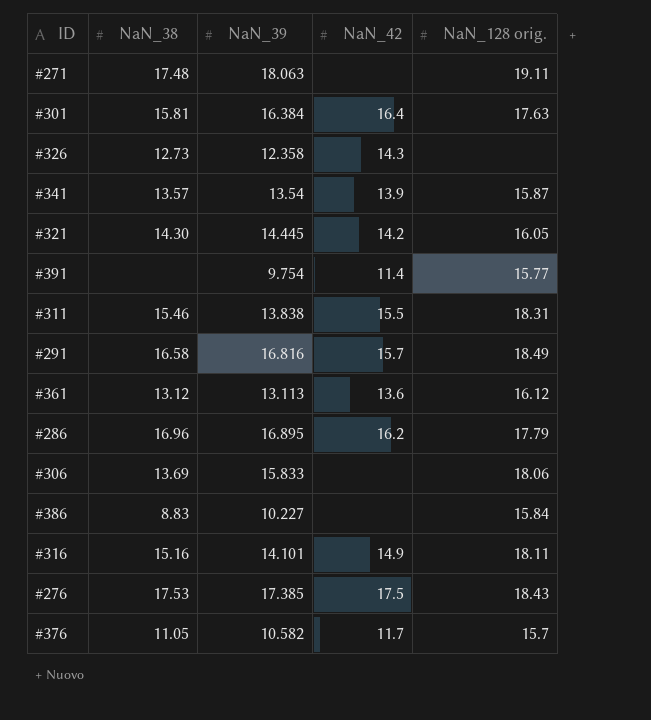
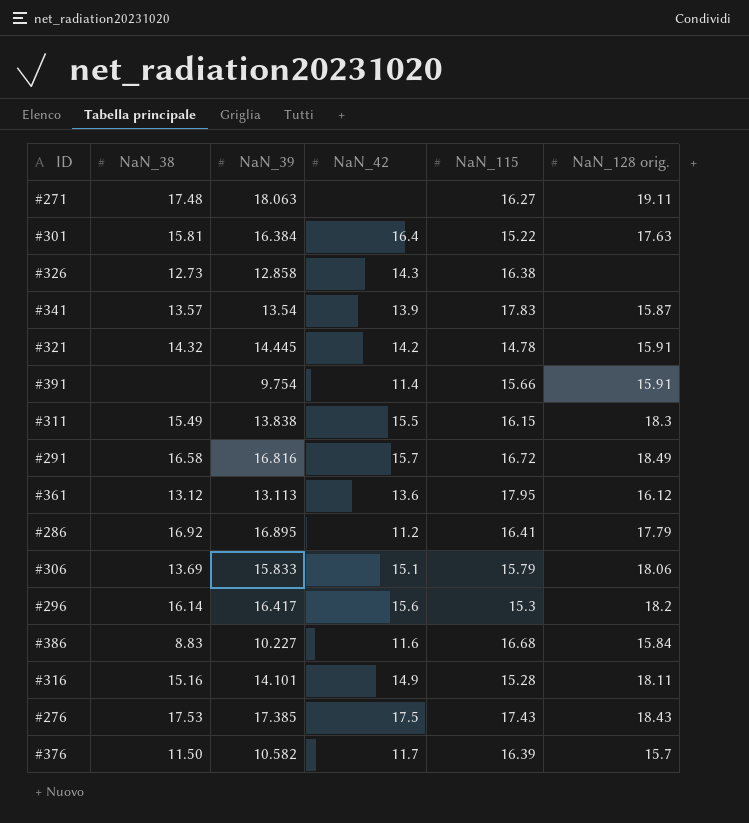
column NaN_115 | position: none -> 5
#326 | NaN_39: 12.358 -> 12.858
#321 | NaN_38: 14.30 -> 14.32
#321 | NaN_128 orig.: 16.05 -> 15.91
#391 | NaN_128 orig.: 15.77 -> 15.91
#311 | NaN_38: 15.46 -> 15.49
#311 | NaN_128 orig.: 18.31 -> 18.3
#286 | NaN_38: 16.96 -> 16.92
#286 | NaN_42: 16.2 -> 11.2
#306 | NaN_42: none -> 15.1
row #296: none -> 16.14 | 16.417 | 15.6 | 15.3 | 18.2
#386 | NaN_42: none -> 11.6
#376 | NaN_38: 11.05 -> 11.50

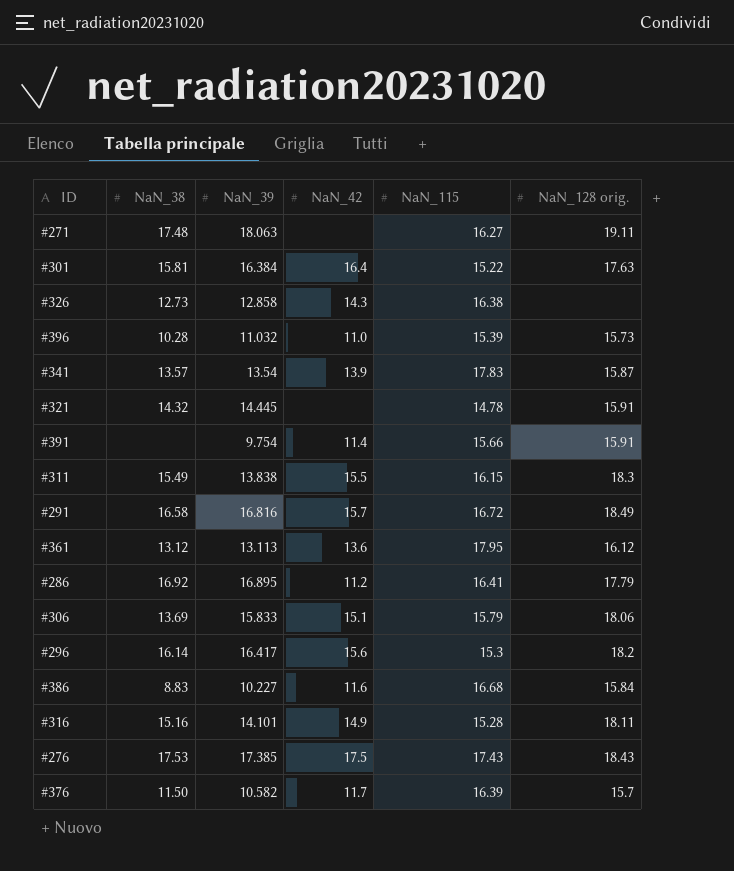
row #396: none -> 10.28 | 11.032 | 11.0 | 15.39 | 15.73
#321 | NaN_42: 14.2 -> none

